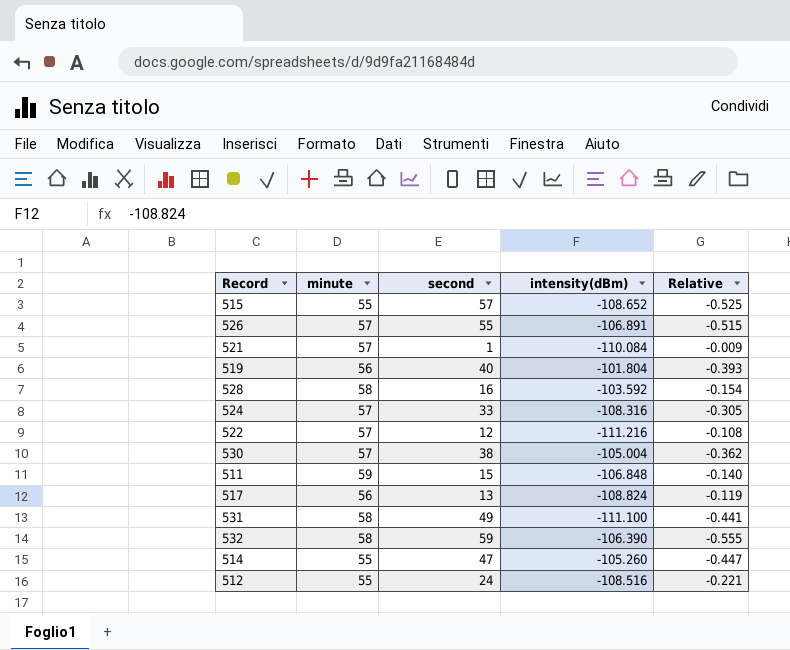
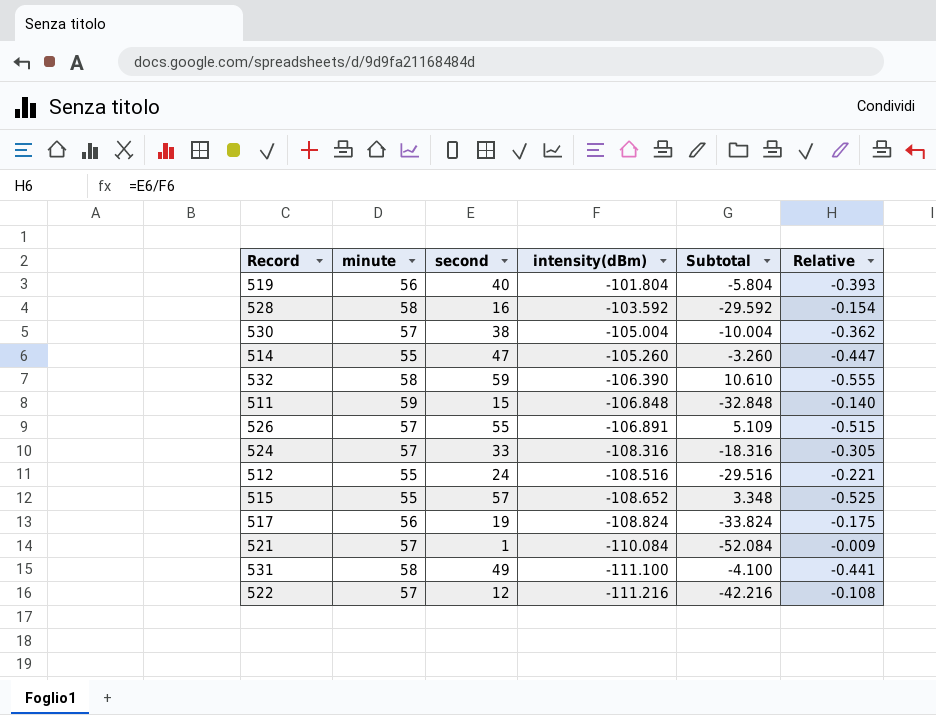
row order: none -> intensity(dBm) descending
column Subtotal | formula: none -> [minute] + [second] + [intensity(dBm)]
517 | second: 13 -> 19
517 | Relative: -0.119 -> -0.175

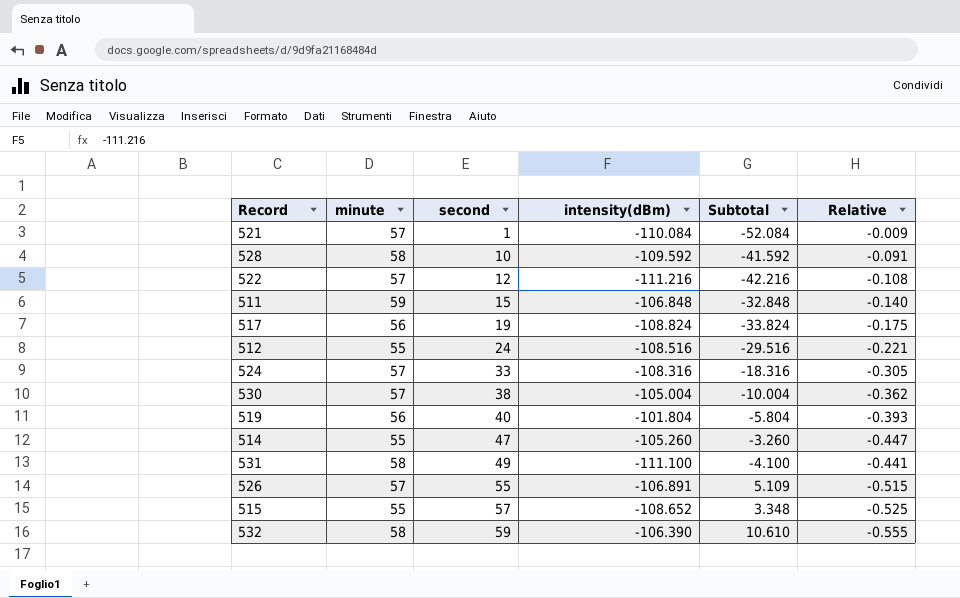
row order: intensity(dBm) descending -> second ascending
528 | second: 16 -> 10
528 | intensity(dBm): -103.592 -> -109.592
528 | Subtotal: -29.592 -> -41.592
528 | Relative: -0.154 -> -0.091

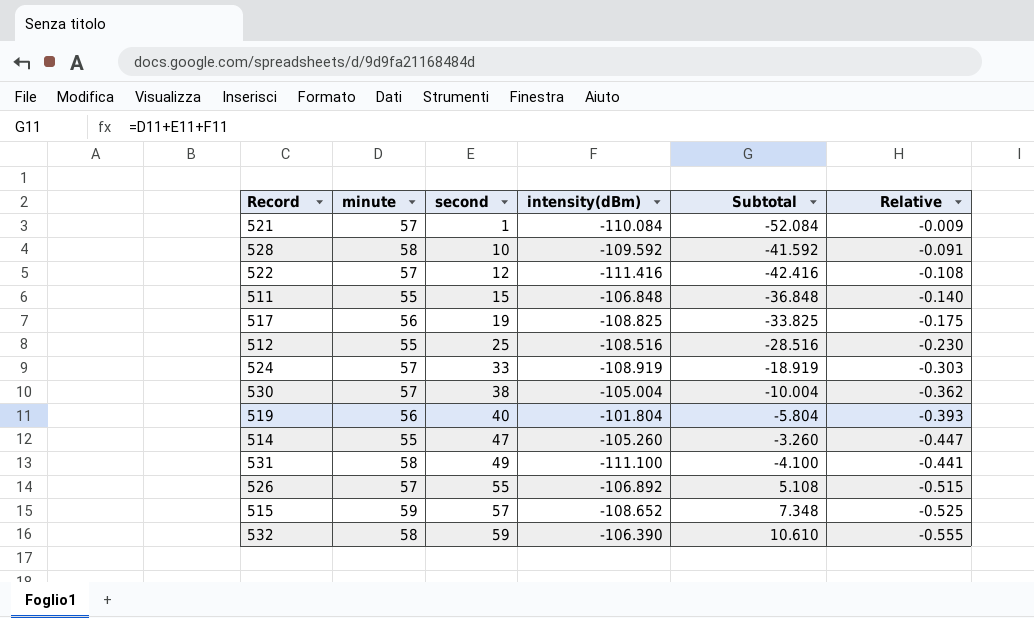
522 | intensity(dBm): -111.216 -> -111.416
522 | Subtotal: -42.216 -> -42.416
511 | minute: 59 -> 55
511 | Subtotal: -32.848 -> -36.848
517 | intensity(dBm): -108.824 -> -108.825
517 | Subtotal: -33.824 -> -33.825
512 | second: 24 -> 25
512 | Subtotal: -29.516 -> -28.516
512 | Relative: -0.221 -> -0.230
524 | intensity(dBm): -108.316 -> -108.919
524 | Subtotal: -18.316 -> -18.919
524 | Relative: -0.305 -> -0.303
526 | intensity(dBm): -106.891 -> -106.892
526 | Subtotal: 5.109 -> 5.108
515 | minute: 55 -> 59
515 | Subtotal: 3.348 -> 7.348

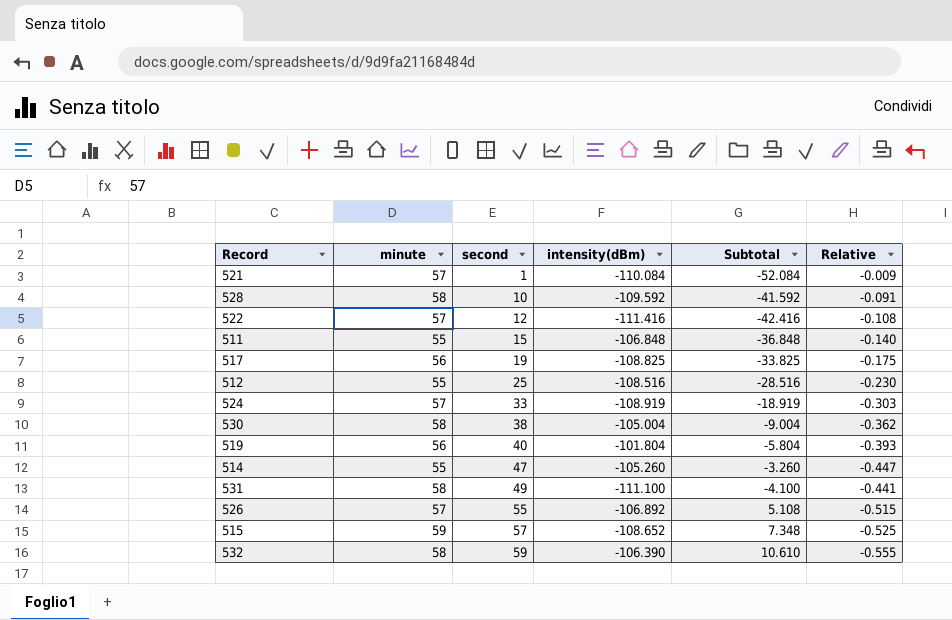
530 | minute: 57 -> 58
530 | Subtotal: -10.004 -> -9.004

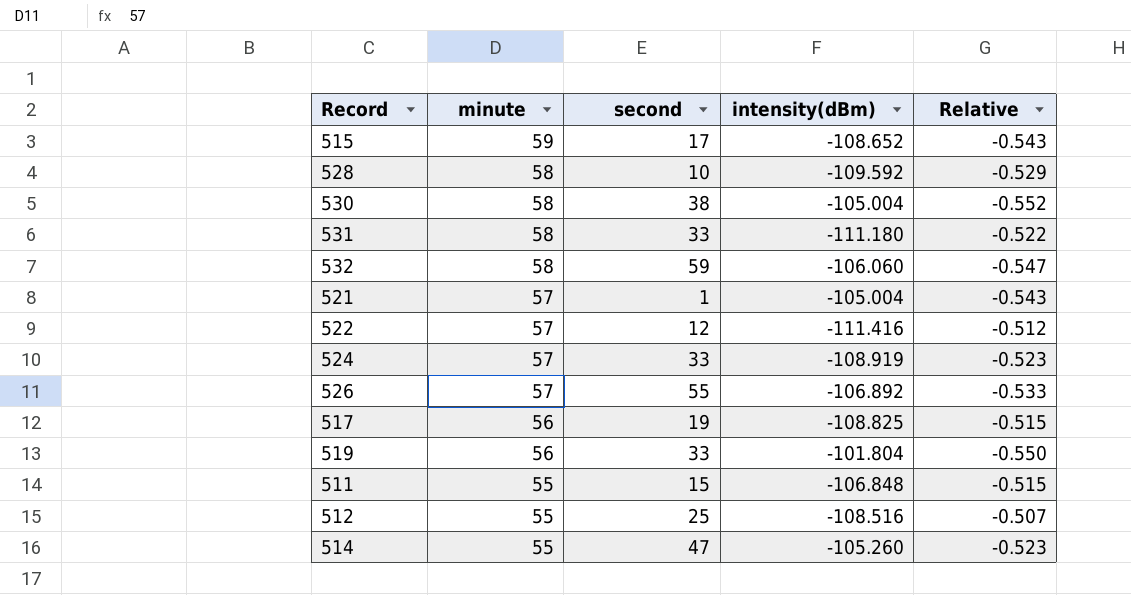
row order: second ascending -> minute descending
column Subtotal | formula: [minute] + [second] + [intensity(dBm)] -> none
column Relative | formula: [second] / [intensity(dBm)] -> [minute] / [intensity(dBm)]
515 | second: 57 -> 17
531 | second: 49 -> 33
531 | intensity(dBm): -111.100 -> -111.180
532 | intensity(dBm): -106.390 -> -106.060
521 | intensity(dBm): -110.084 -> -105.004
519 | second: 40 -> 33

